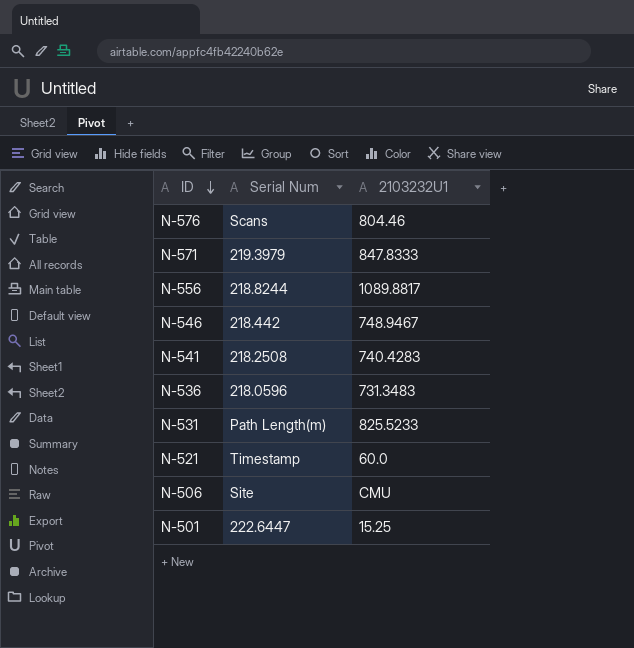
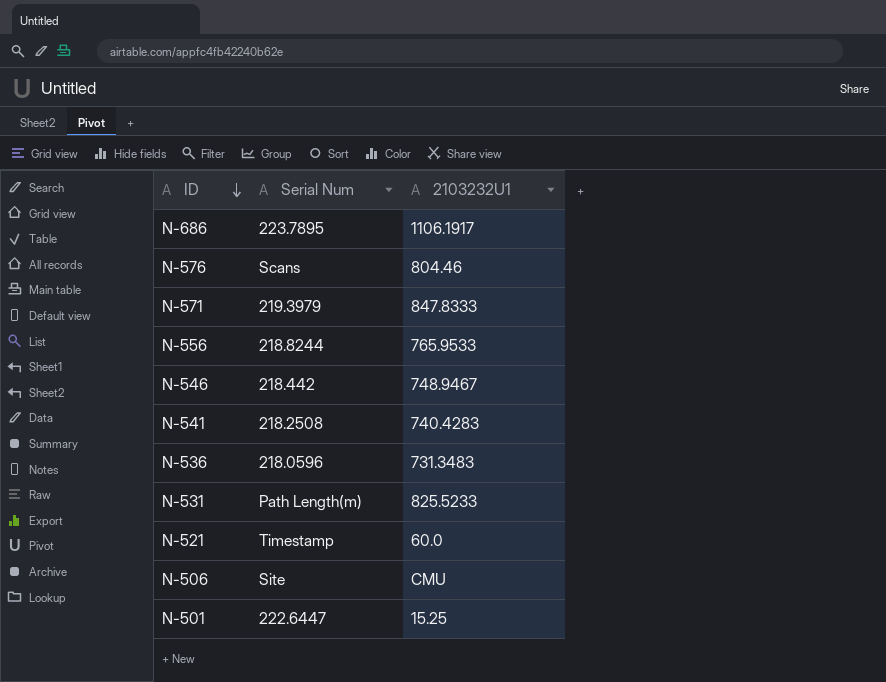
row N-686: none -> 223.7895 | 1106.1917
N-556 | 2103232U1: 1089.8817 -> 765.9533

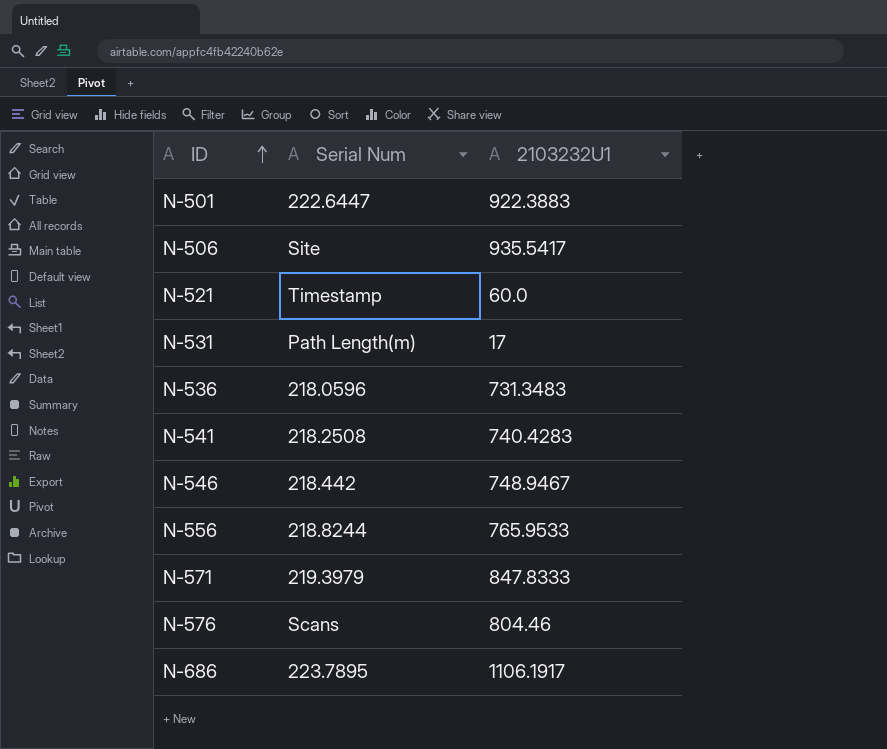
row order: ID descending -> ID ascending
N-501 | 2103232U1: 15.25 -> 922.3883
N-506 | 2103232U1: CMU -> 935.5417
N-531 | 2103232U1: 825.5233 -> 17

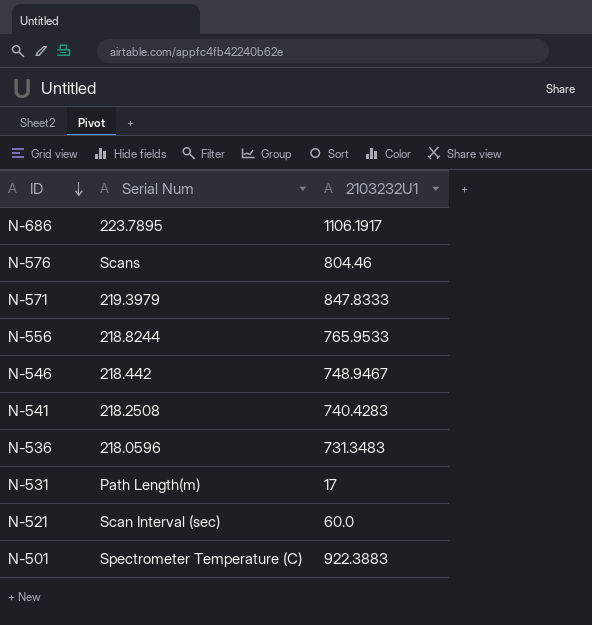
row order: ID ascending -> ID descending
row N-506: Site | 935.5417 -> none
N-521 | Serial Num: Timestamp -> Scan Interval (sec)
N-501 | Serial Num: 222.6447 -> Spectrometer Temperature (C)

